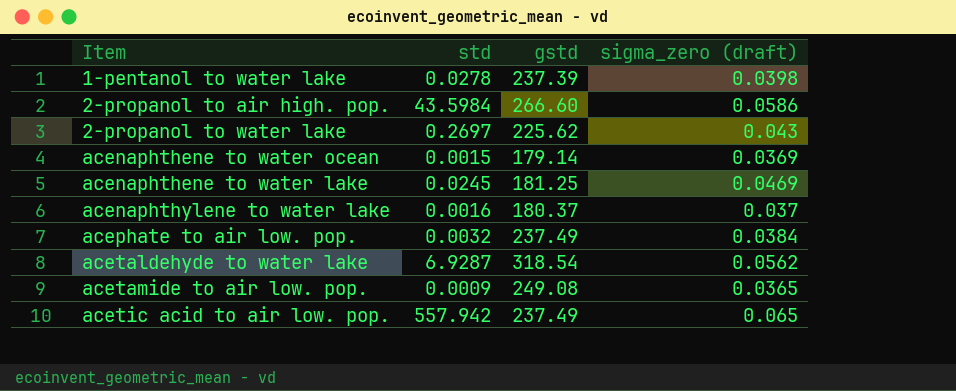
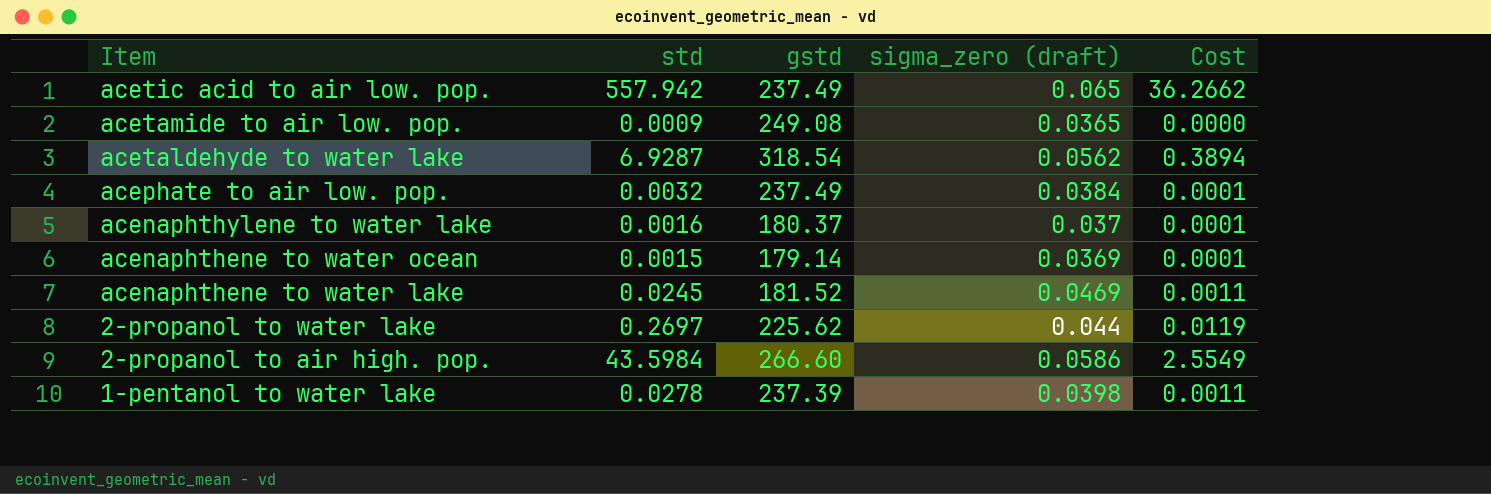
row order: none -> Item descending
column Cost | formula: none -> [std] * [sigma_zero (draft)]
acenaphthene to water lake | gstd: 181.25 -> 181.52
2-propanol to water lake | sigma_zero (draft): 0.043 -> 0.044

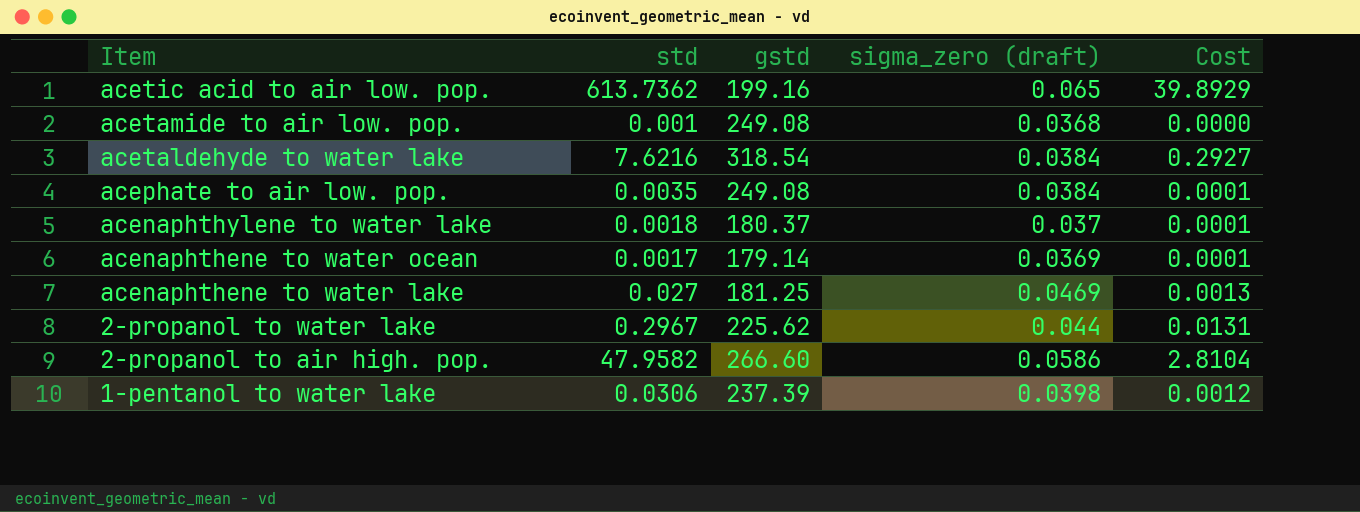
acetic acid to air low. pop. | std: 557.942 -> 613.7362
acetic acid to air low. pop. | gstd: 237.49 -> 199.16
acetic acid to air low. pop. | Cost: 36.2662 -> 39.8929
acetamide to air low. pop. | std: 0.0009 -> 0.001
acetamide to air low. pop. | sigma_zero (draft): 0.0365 -> 0.0368
acetaldehyde to water lake | std: 6.9287 -> 7.6216
acetaldehyde to water lake | sigma_zero (draft): 0.0562 -> 0.0384
acetaldehyde to water lake | Cost: 0.3894 -> 0.2927
acephate to air low. pop. | std: 0.0032 -> 0.0035
acephate to air low. pop. | gstd: 237.49 -> 249.08
acenaphthylene to water lake | std: 0.0016 -> 0.0018
acenaphthene to water ocean | std: 0.0015 -> 0.0017
acenaphthene to water lake | std: 0.0245 -> 0.027
acenaphthene to water lake | gstd: 181.52 -> 181.25
acenaphthene to water lake | Cost: 0.0011 -> 0.0013
2-propanol to water lake | std: 0.2697 -> 0.2967
2-propanol to water lake | Cost: 0.0119 -> 0.0131
2-propanol to air high. pop. | std: 43.5984 -> 47.9582
2-propanol to air high. pop. | Cost: 2.5549 -> 2.8104
1-pentanol to water lake | std: 0.0278 -> 0.0306
1-pentanol to water lake | Cost: 0.0011 -> 0.0012

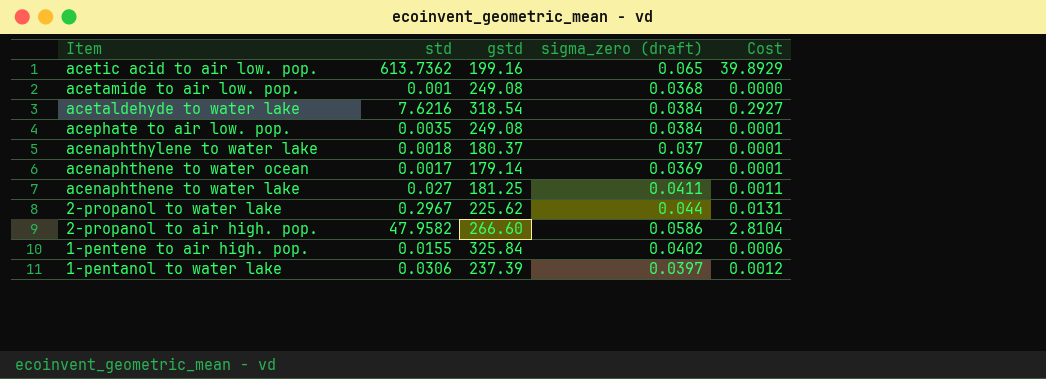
acenaphthene to water lake | sigma_zero (draft): 0.0469 -> 0.0411
acenaphthene to water lake | Cost: 0.0013 -> 0.0011
row 1-pentene to air high. pop.: none -> 0.0155 | 325.84 | 0.0402 | 0.0006
1-pentanol to water lake | sigma_zero (draft): 0.0398 -> 0.0397

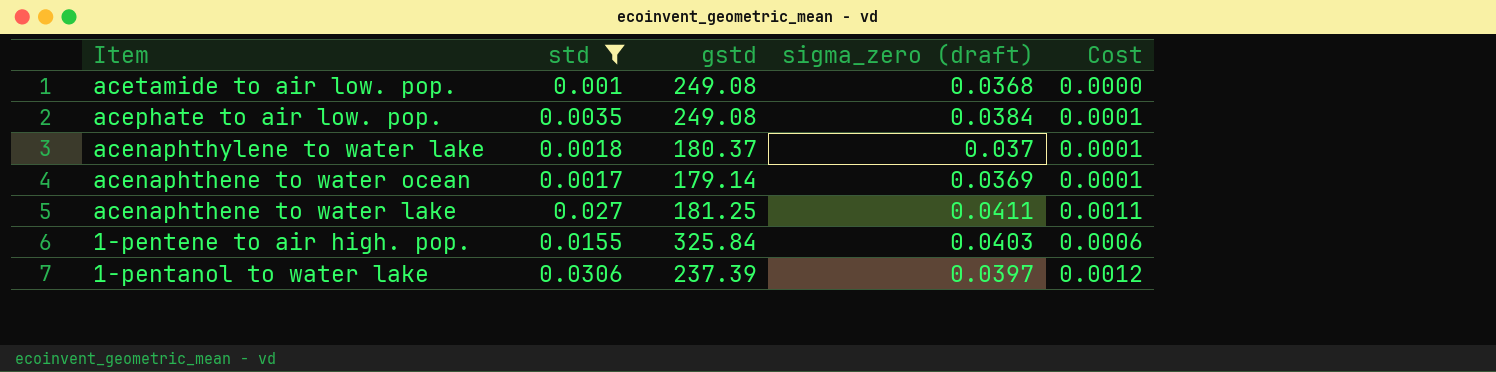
filter: none -> std <= 0.0306
1-pentene to air high. pop. | sigma_zero (draft): 0.0402 -> 0.0403

